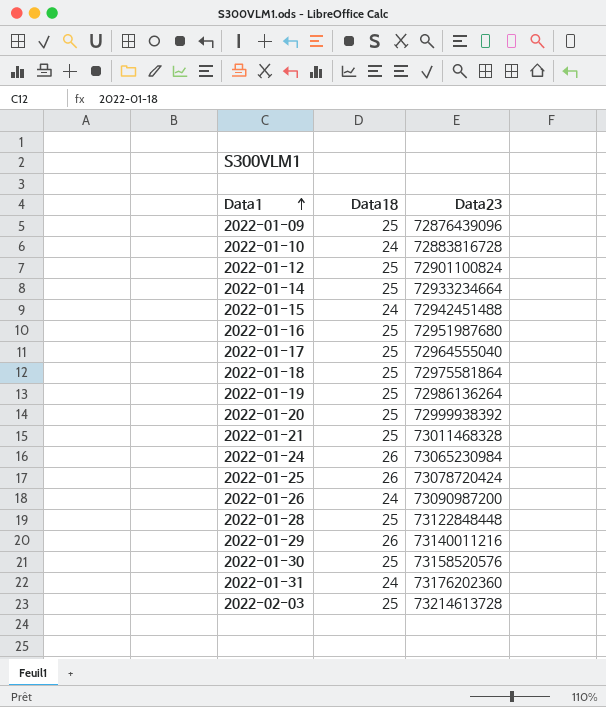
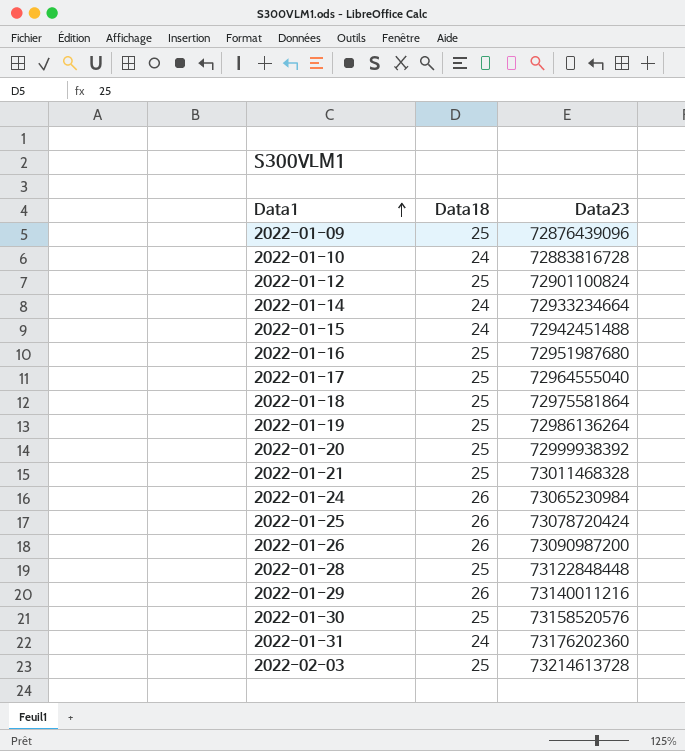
2022-01-14 | Data18: 25 -> 24
2022-01-26 | Data18: 24 -> 26

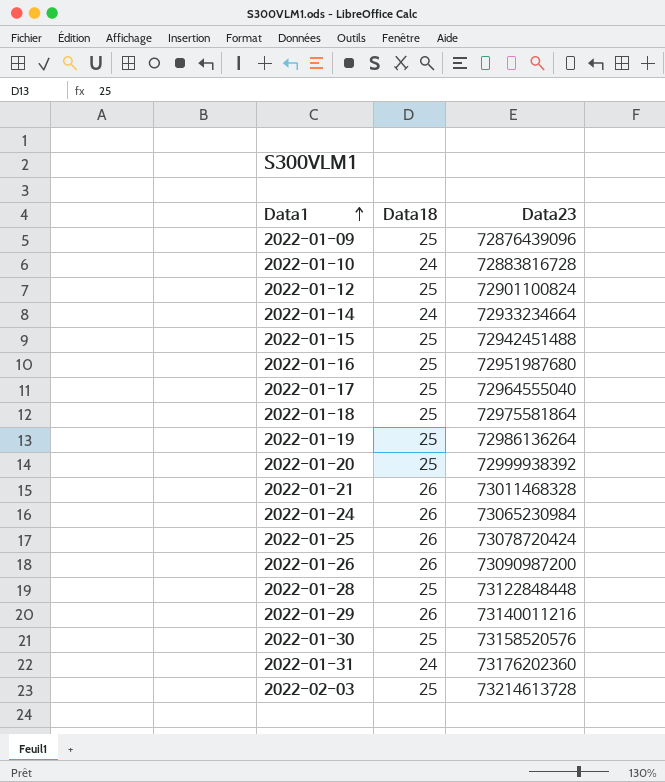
2022-01-15 | Data18: 24 -> 25
2022-01-21 | Data18: 25 -> 26

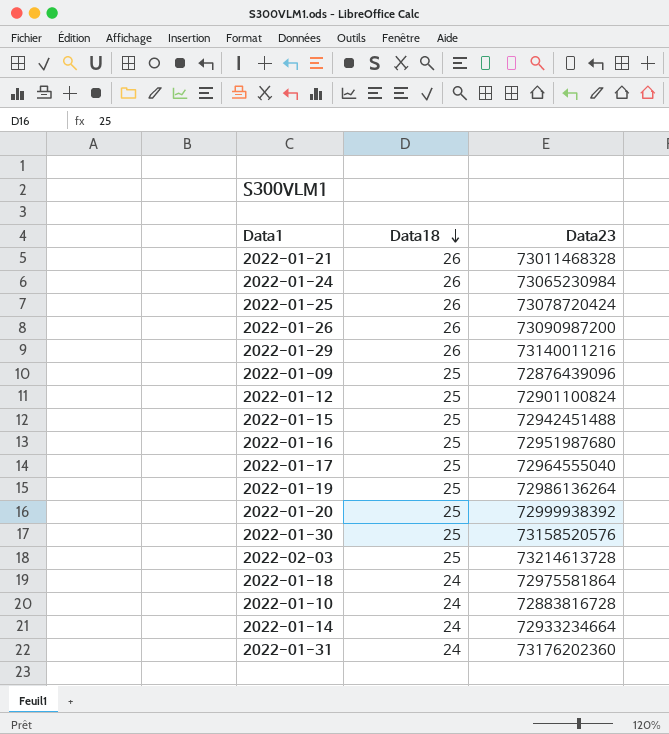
row order: Data1 ascending -> Data18 descending
row 2022-01-28: 25 | 73122848448 -> none
2022-01-18 | Data18: 25 -> 24

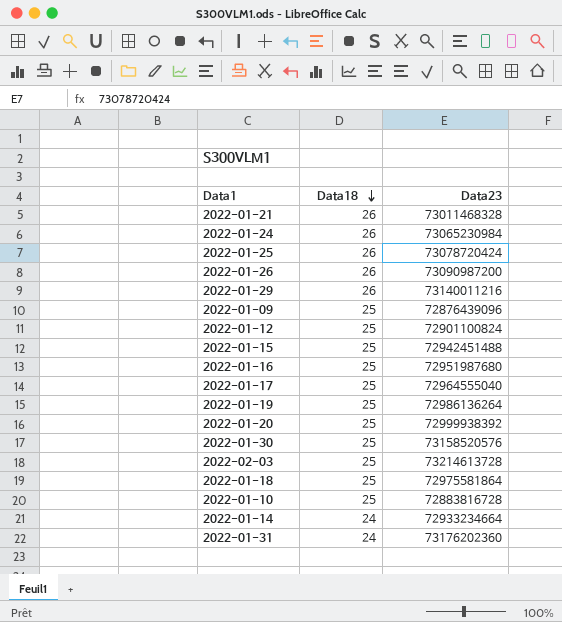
2022-01-18 | Data18: 24 -> 25
2022-01-10 | Data18: 24 -> 25

